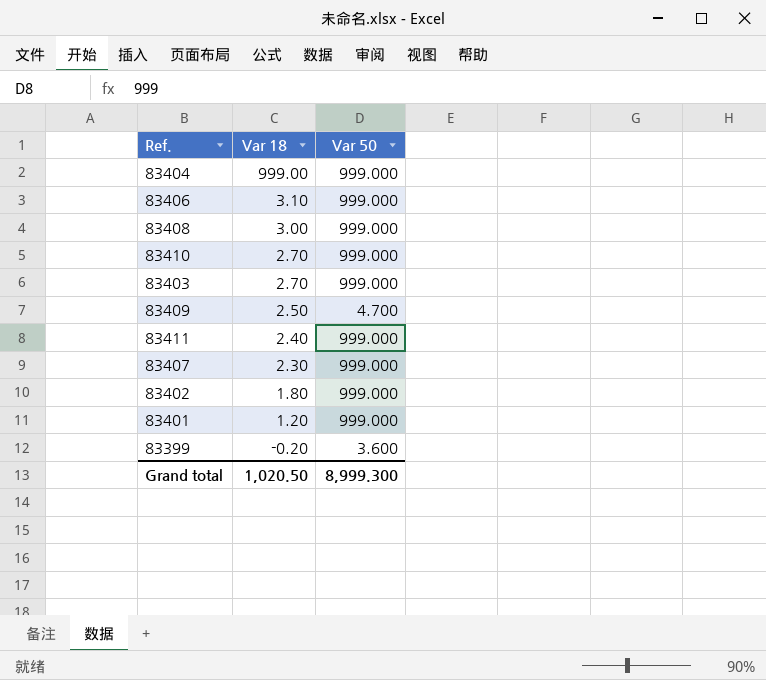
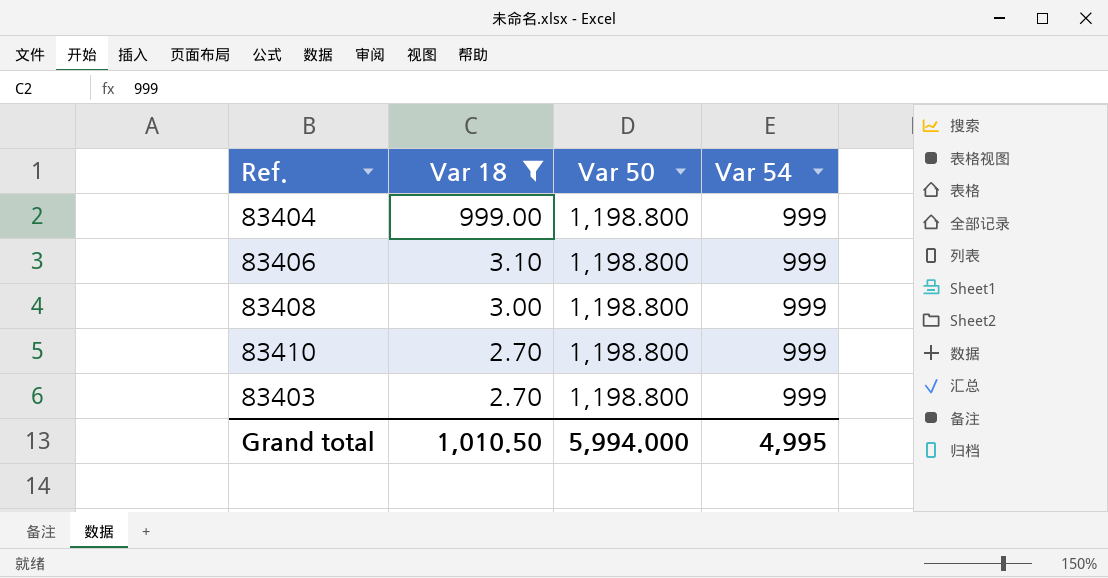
filter: none -> Var 18 >= 2.70
column Var 54 | position: none -> 4
83404 | Var 50: 999.000 -> 1,198.800
83406 | Var 50: 999.000 -> 1,198.800
83408 | Var 50: 999.000 -> 1,198.800
83410 | Var 50: 999.000 -> 1,198.800
83403 | Var 50: 999.000 -> 1,198.800
Grand total | Var 18: 1,020.50 -> 1,010.50
Grand total | Var 50: 8,999.300 -> 5,994.000

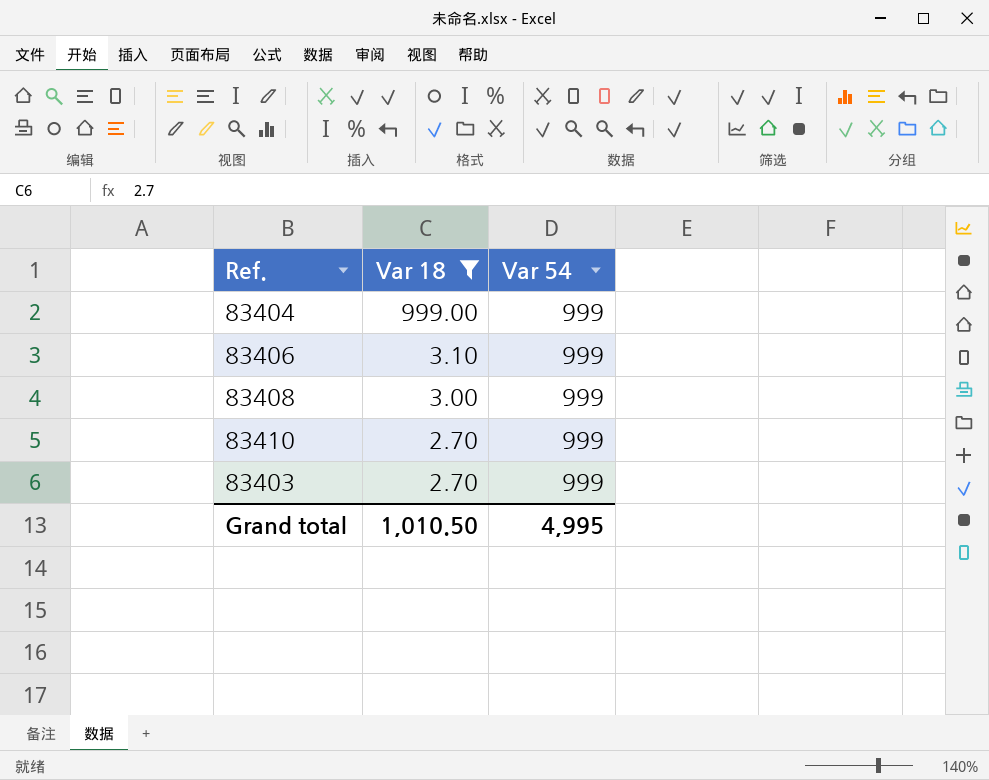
column Var 50 | position: 3 -> none

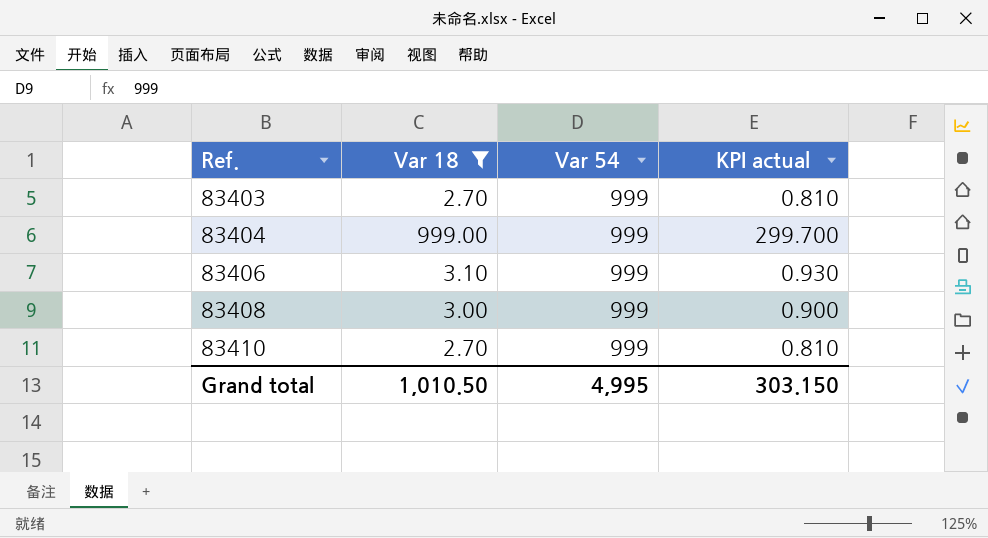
row order: Var 18 descending -> Ref. ascending
column KPI actual | formula: none -> [Var 18] * 0.3

